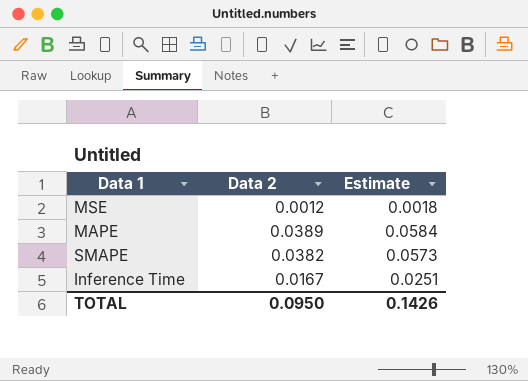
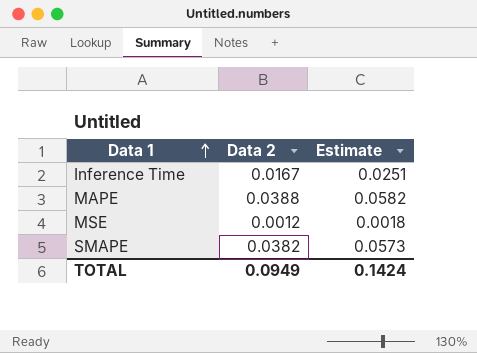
row order: none -> Data 1 ascending
MAPE | Data 2: 0.0389 -> 0.0388
MAPE | Estimate: 0.0584 -> 0.0582
TOTAL | Data 2: 0.0950 -> 0.0949
TOTAL | Estimate: 0.1426 -> 0.1424

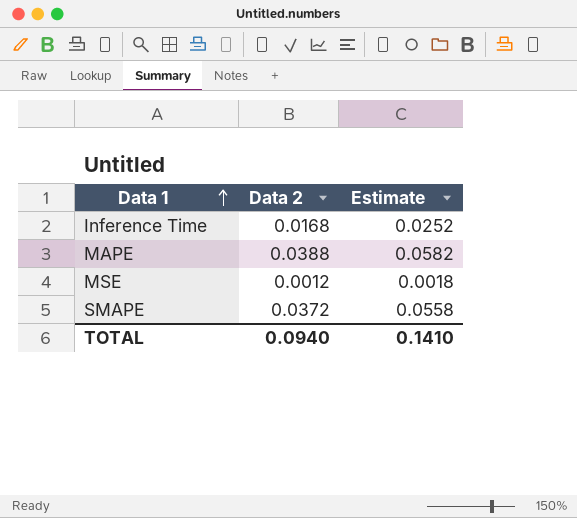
Inference Time | Data 2: 0.0167 -> 0.0168
Inference Time | Estimate: 0.0251 -> 0.0252
SMAPE | Data 2: 0.0382 -> 0.0372
SMAPE | Estimate: 0.0573 -> 0.0558
TOTAL | Data 2: 0.0949 -> 0.0940
TOTAL | Estimate: 0.1424 -> 0.1410

